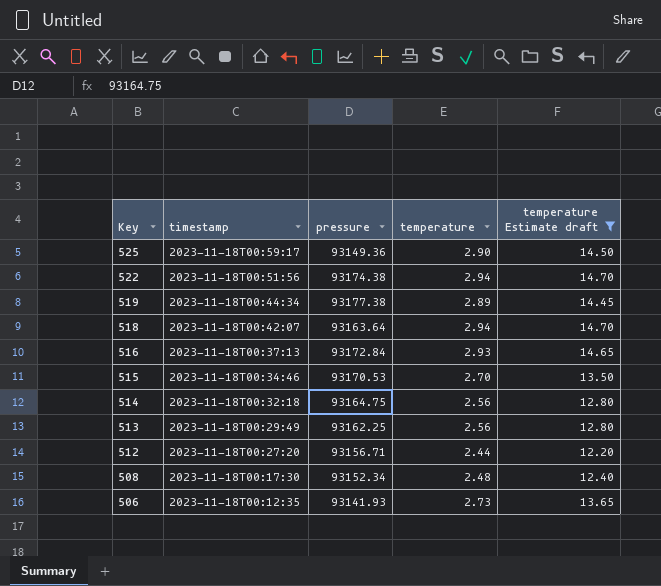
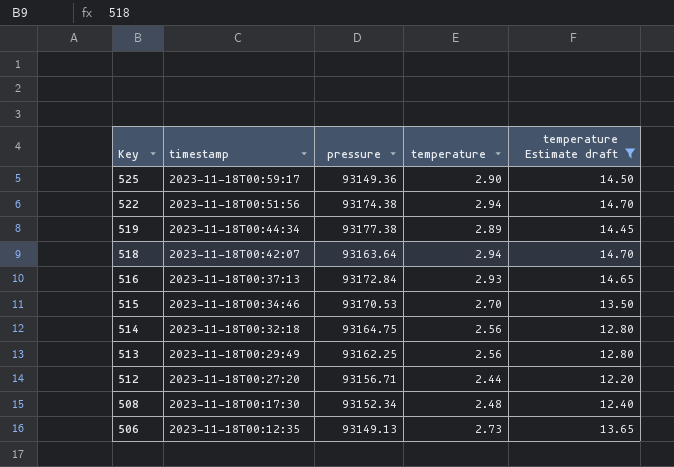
506 | pressure: 93141.93 -> 93149.13

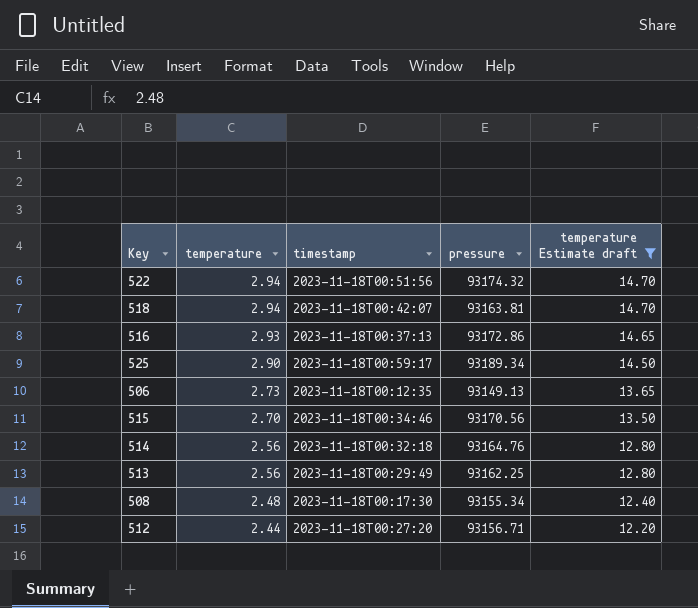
row order: Key descending -> temperature descending
column temperature | position: 4 -> 2
row 519: 2023-11-18T00:44:34 | 93177.38 | 2.89 | 14.45 -> none
522 | pressure: 93174.38 -> 93174.32
518 | pressure: 93163.64 -> 93163.81
516 | pressure: 93172.84 -> 93172.86
525 | pressure: 93149.36 -> 93189.34
515 | pressure: 93170.53 -> 93170.56
514 | pressure: 93164.75 -> 93164.76
508 | pressure: 93152.34 -> 93155.34

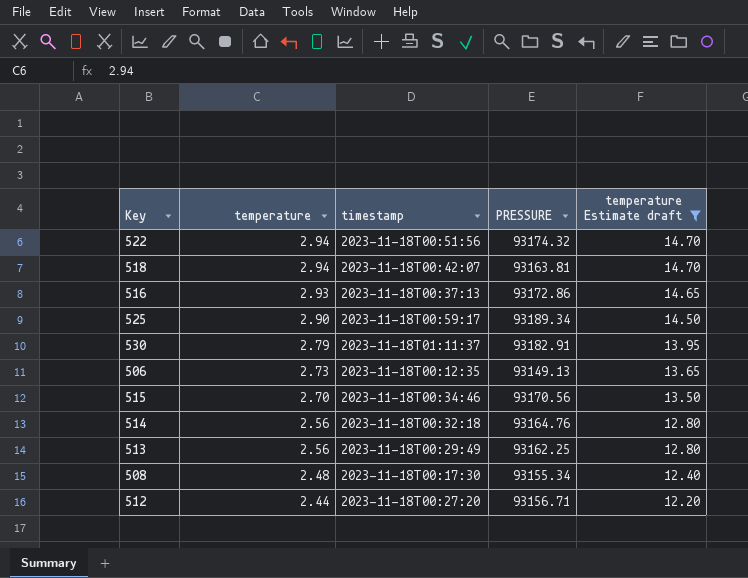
column name: pressure -> PRESSURE
row 530: none -> 2.79 | 2023-11-18T01:11:37 | 93182.91 | 13.95

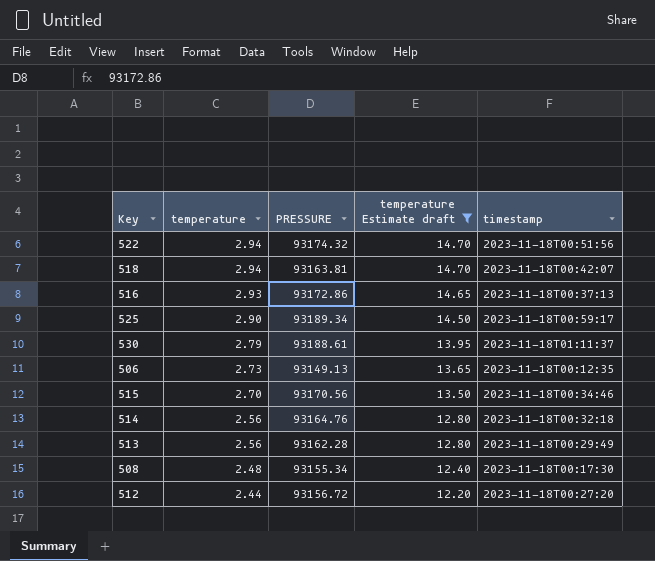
column timestamp | position: 3 -> 5
530 | PRESSURE: 93182.91 -> 93188.61
513 | PRESSURE: 93162.25 -> 93162.28
512 | PRESSURE: 93156.71 -> 93156.72

